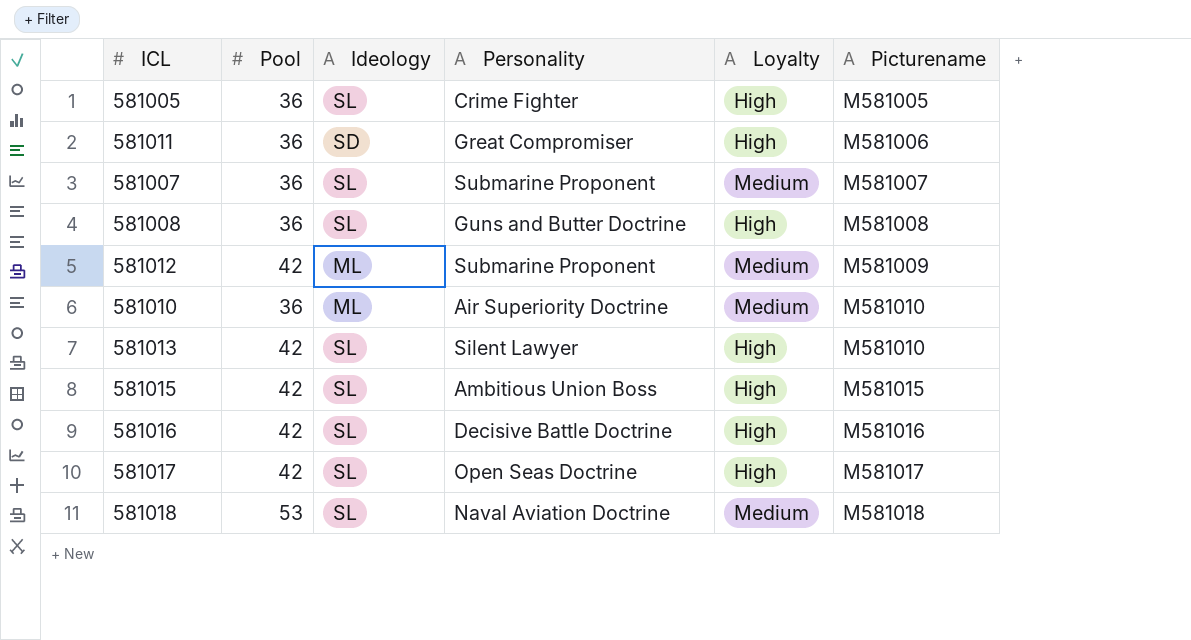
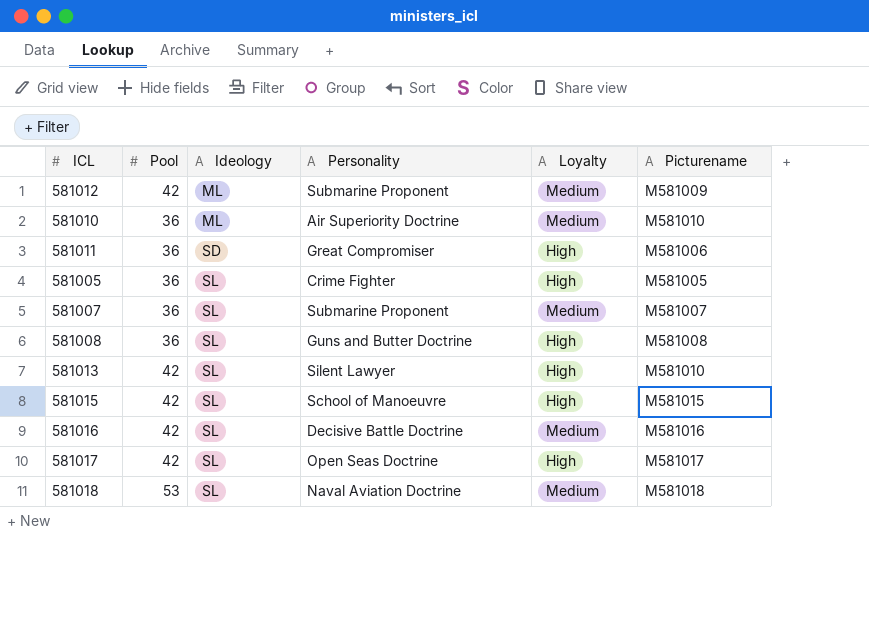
row order: Picturename ascending -> Ideology ascending
581015 | Personality: Ambitious Union Boss -> School of Manoeuvre
581016 | Loyalty: High -> Medium

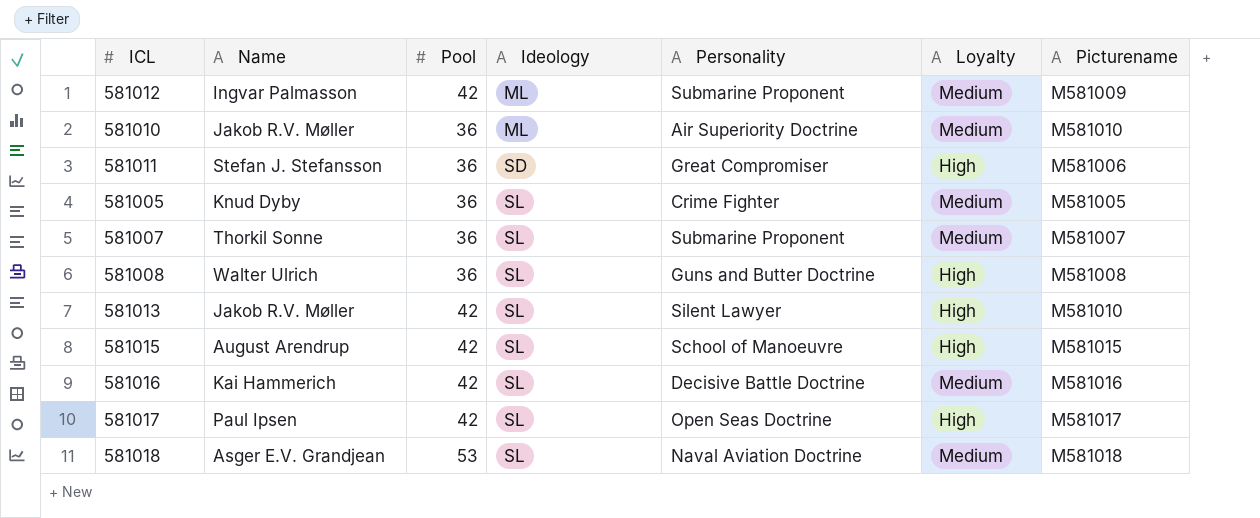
column Name | position: none -> 2
581005 | Loyalty: High -> Medium

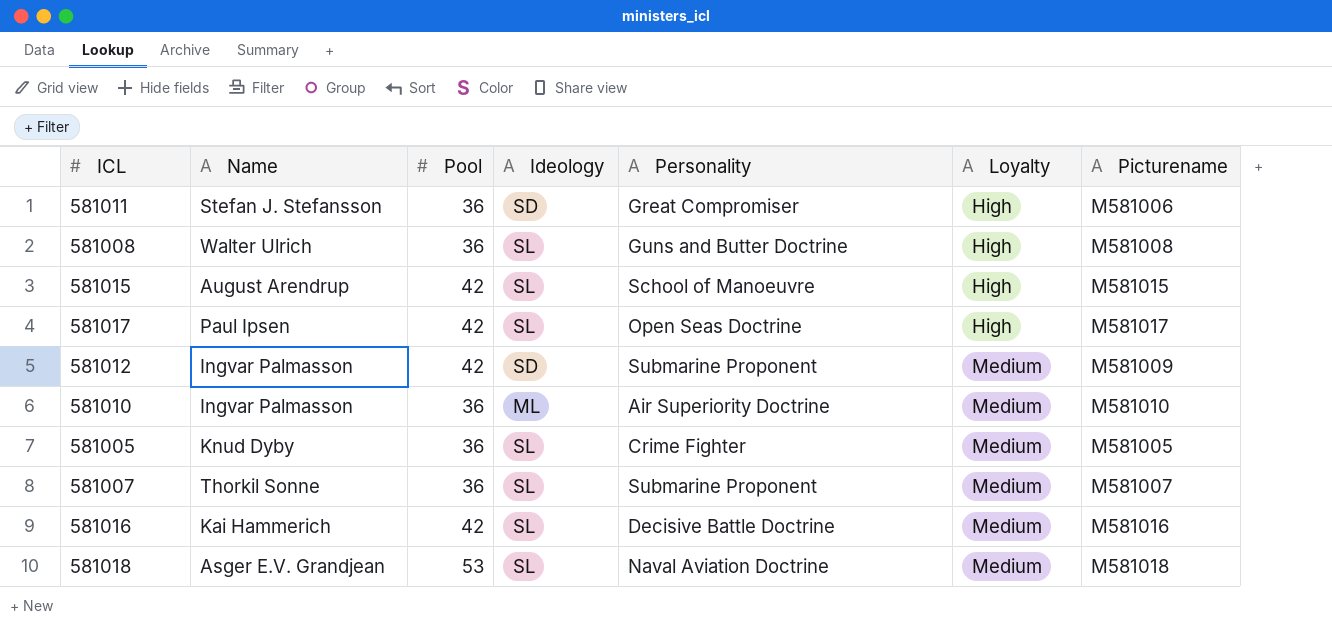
row order: Ideology ascending -> Loyalty ascending
row 581013: Jakob R.V. Møller | 42 | SL | Silent Lawyer | High | M581010 -> none
581012 | Ideology: ML -> SD
581010 | Name: Jakob R.V. Møller -> Ingvar Palmasson

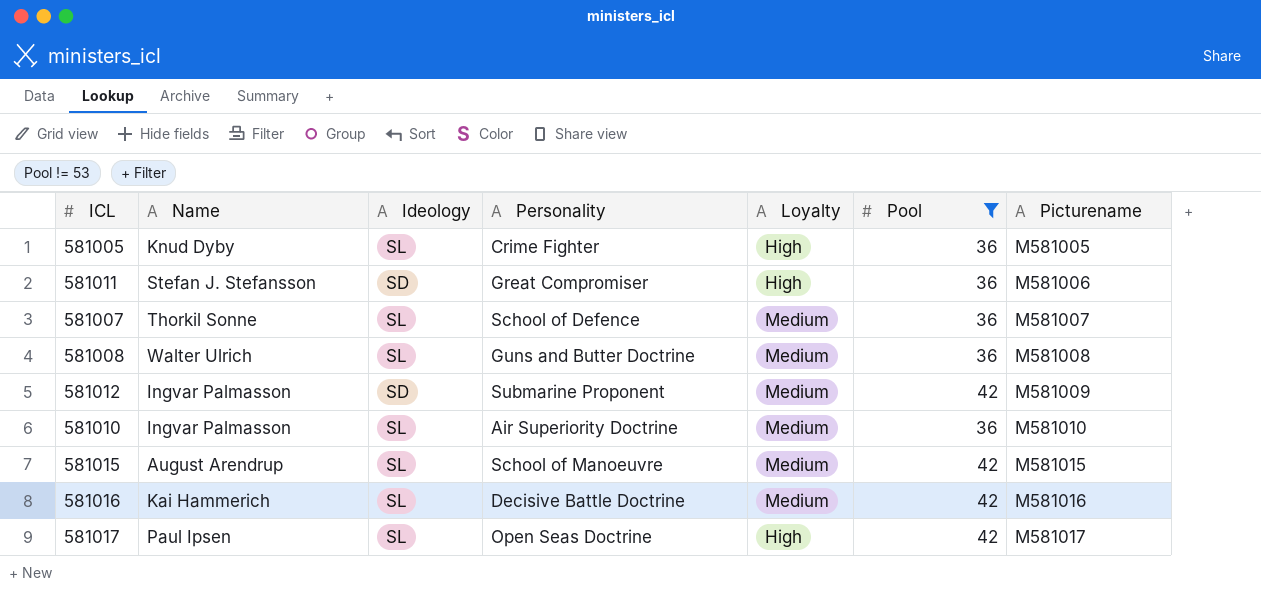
filter: none -> Pool != 53
row order: Loyalty ascending -> Picturename ascending
column Pool | position: 3 -> 6
581005 | Loyalty: Medium -> High
581007 | Personality: Submarine Proponent -> School of Defence
581008 | Loyalty: High -> Medium
581010 | Ideology: ML -> SL
581015 | Loyalty: High -> Medium

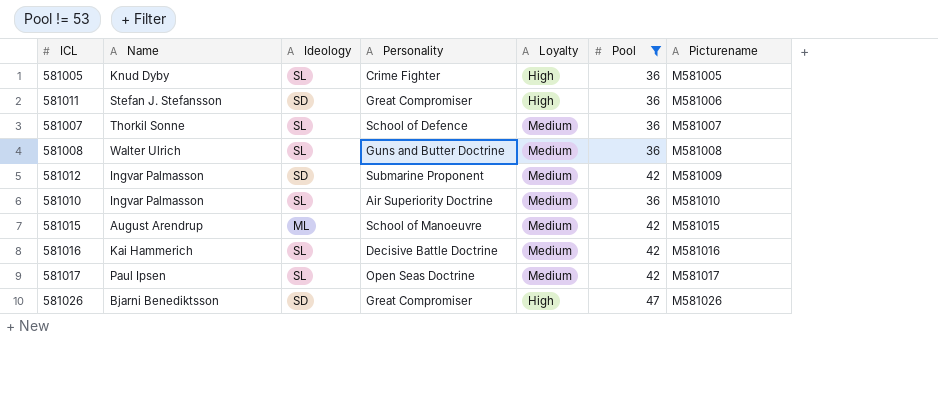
581015 | Ideology: SL -> ML
581017 | Loyalty: High -> Medium
row 581026: none -> Bjarni Benediktsson | SD | Great Compromiser | High | 47 | M581026

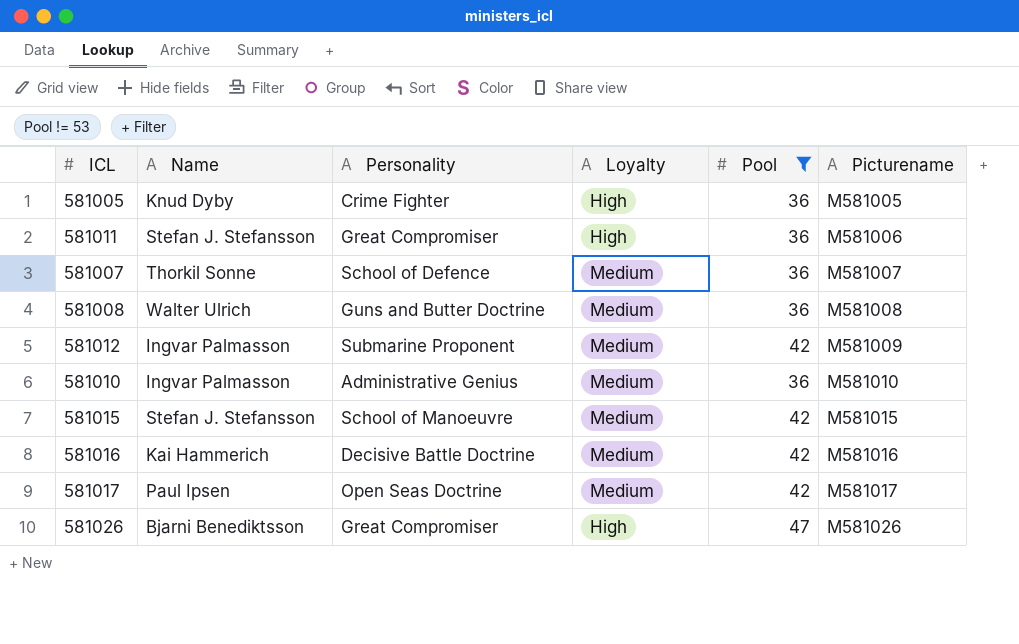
column Ideology | position: 3 -> none
581010 | Personality: Air Superiority Doctrine -> Administrative Genius
581015 | Name: August Arendrup -> Stefan J. Stefansson

